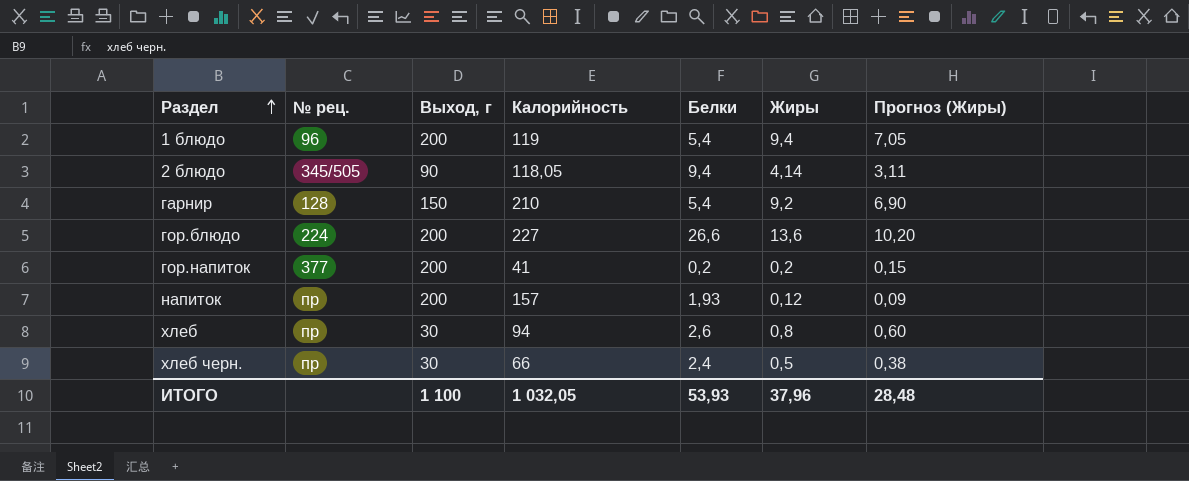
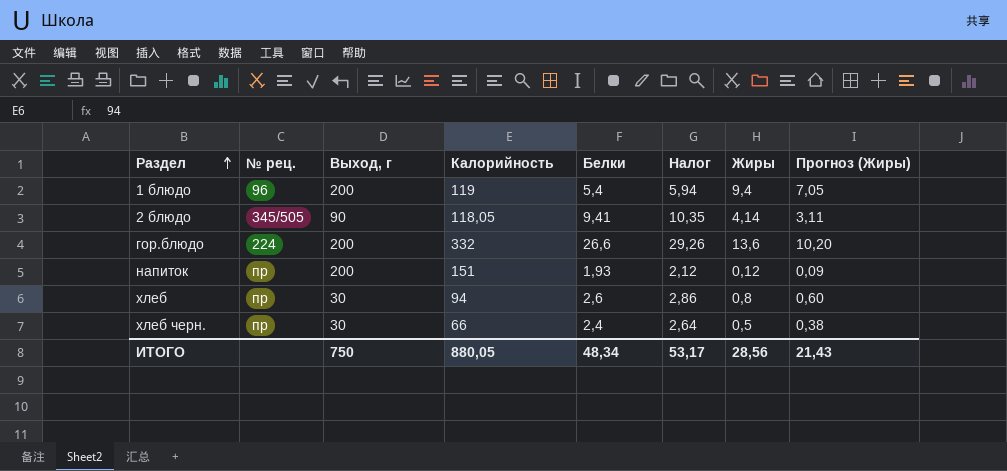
column Налог | formula: none -> [Белки] * 1,1
row гарнир: 128 | 150 | 210 | 5,4 | 9,2 | 6,90 -> none
row гор.напиток: 377 | 200 | 41 | 0,2 | 0,2 | 0,15 -> none
2 блюдо | Белки: 9,4 -> 9,41
гор.блюдо | Калорийность: 227 -> 332
напиток | Калорийность: 157 -> 151
ИТОГО | Выход, г: 1 100 -> 750
ИТОГО | Калорийность: 1 032,05 -> 880,05
ИТОГО | Белки: 53,93 -> 48,34
ИТОГО | Жиры: 37,96 -> 28,56
ИТОГО | Прогноз (Жиры): 28,48 -> 21,43

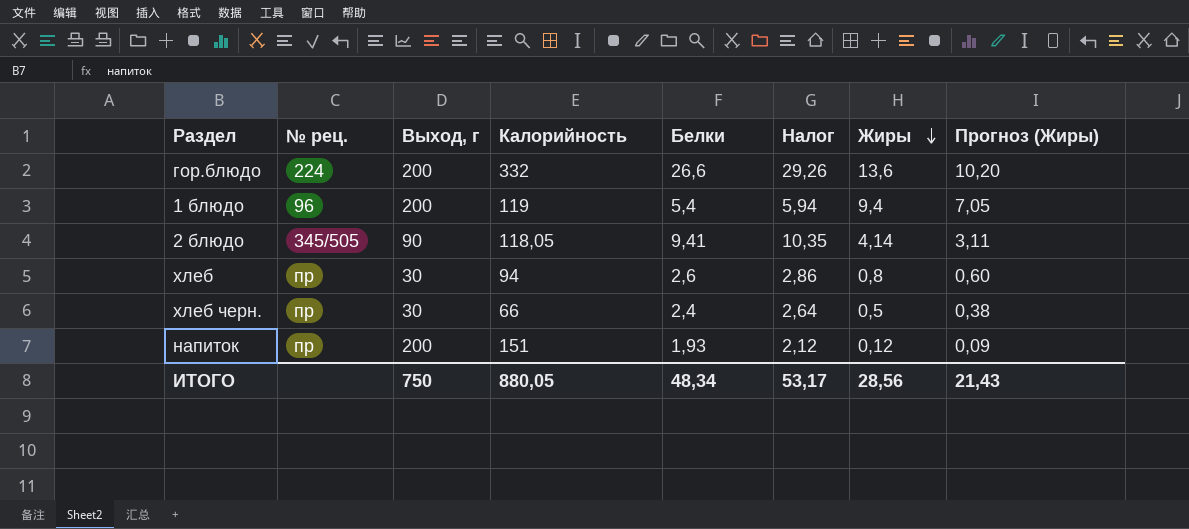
row order: Раздел ascending -> Жиры descending

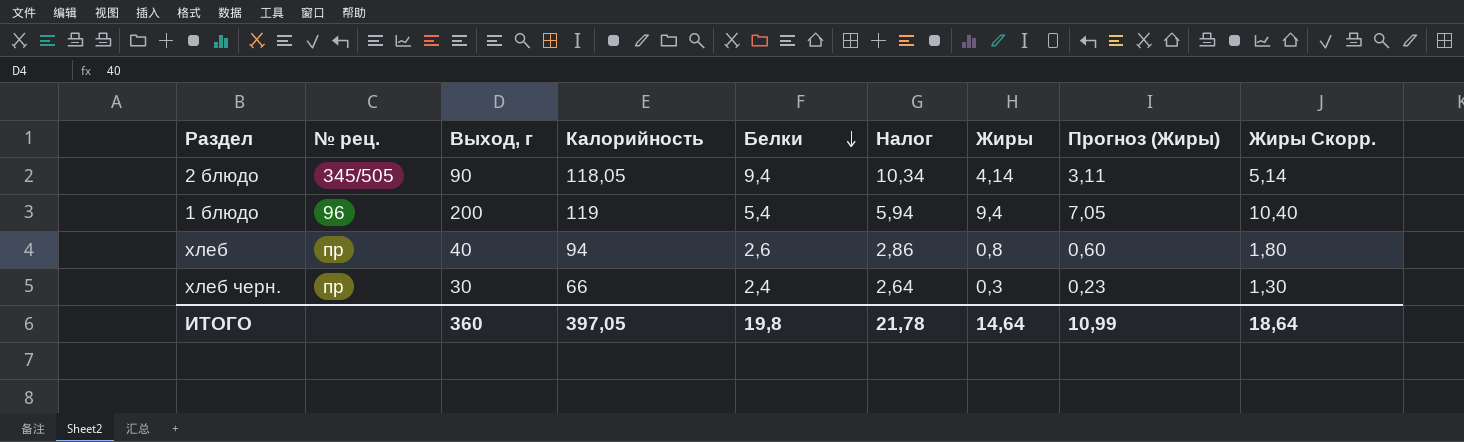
row order: Жиры descending -> Белки descending
column Жиры Скорр. | formula: none -> [Жиры] + 1
row гор.блюдо: 224 | 200 | 332 | 26,6 | 29,26 | 13,6 | 10,20 -> none
row напиток: пр | 200 | 151 | 1,93 | 2,12 | 0,12 | 0,09 -> none
2 блюдо | Белки: 9,41 -> 9,4
2 блюдо | Налог: 10,35 -> 10,34
хлеб | Выход, г: 30 -> 40
хлеб черн. | Жиры: 0,5 -> 0,3
хлеб черн. | Прогноз (Жиры): 0,38 -> 0,23
ИТОГО | Выход, г: 750 -> 360
ИТОГО | Калорийность: 880,05 -> 397,05
ИТОГО | Белки: 48,34 -> 19,8
ИТОГО | Налог: 53,17 -> 21,78
ИТОГО | Жиры: 28,56 -> 14,64
ИТОГО | Прогноз (Жиры): 21,43 -> 10,99

